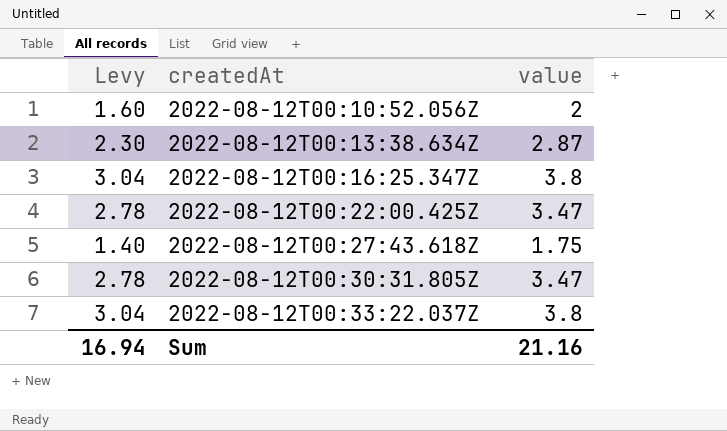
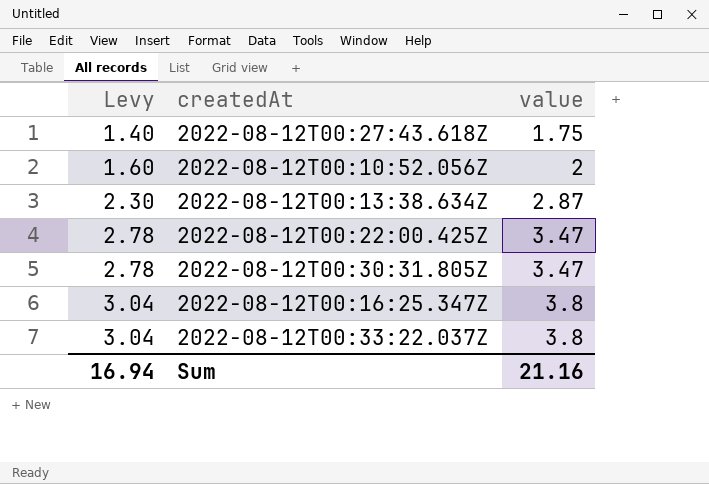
row order: createdAt ascending -> Levy ascending

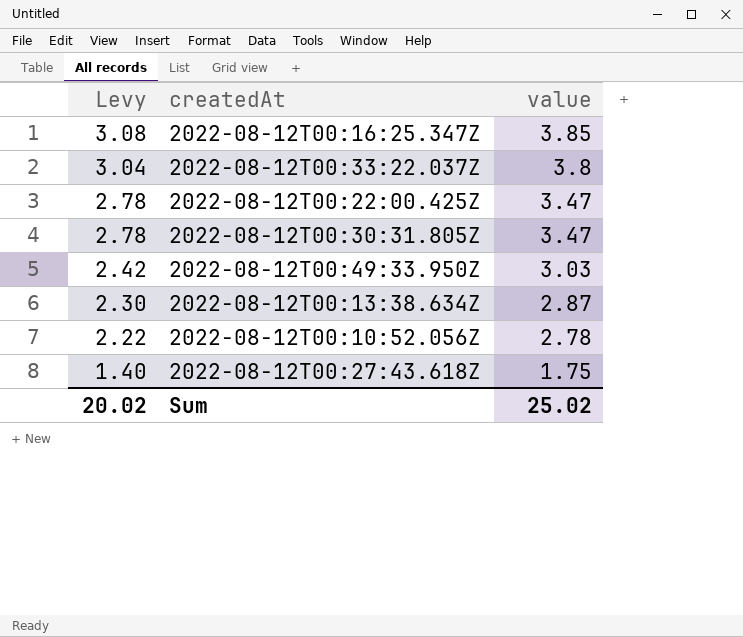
row order: Levy ascending -> Levy descending
2022-08-12T00:16:25.347Z | Levy: 3.04 -> 3.08
2022-08-12T00:16:25.347Z | value: 3.8 -> 3.85
row 2022-08-12T00:49:33.950Z: none -> 2.42 | 3.03
2022-08-12T00:10:52.056Z | Levy: 1.60 -> 2.22
2022-08-12T00:10:52.056Z | value: 2 -> 2.78
Sum | Levy: 16.94 -> 20.02
Sum | value: 21.16 -> 25.02

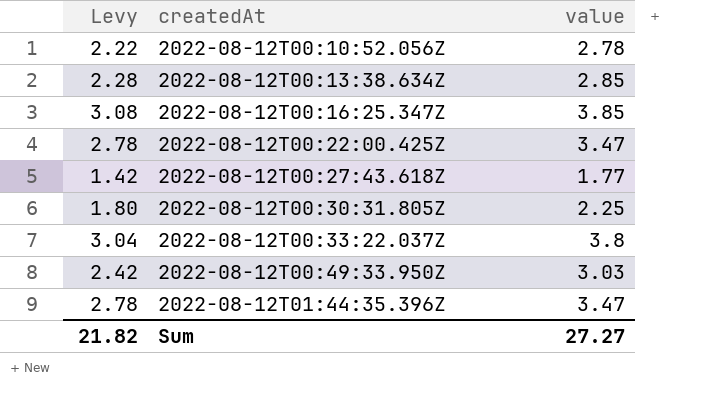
row order: Levy descending -> createdAt ascending
2022-08-12T00:13:38.634Z | Levy: 2.30 -> 2.28
2022-08-12T00:13:38.634Z | value: 2.87 -> 2.85
2022-08-12T00:27:43.618Z | Levy: 1.40 -> 1.42
2022-08-12T00:27:43.618Z | value: 1.75 -> 1.77
2022-08-12T00:30:31.805Z | Levy: 2.78 -> 1.80
2022-08-12T00:30:31.805Z | value: 3.47 -> 2.25
row 2022-08-12T01:44:35.396Z: none -> 2.78 | 3.47
Sum | Levy: 20.02 -> 21.82
Sum | value: 25.02 -> 27.27

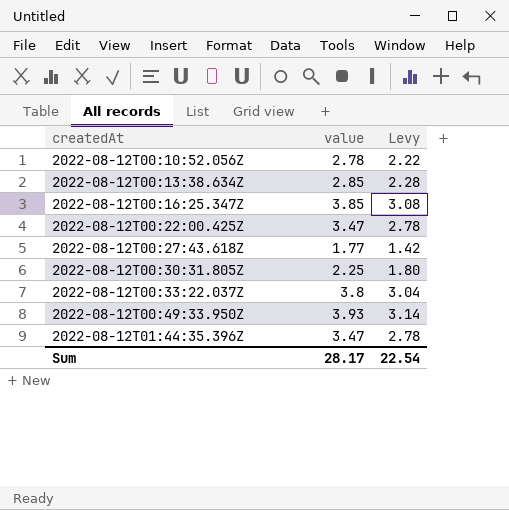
column Levy | position: 1 -> 3
2022-08-12T00:49:33.950Z | value: 3.03 -> 3.93
2022-08-12T00:49:33.950Z | Levy: 2.42 -> 3.14
Sum | value: 27.27 -> 28.17
Sum | Levy: 21.82 -> 22.54

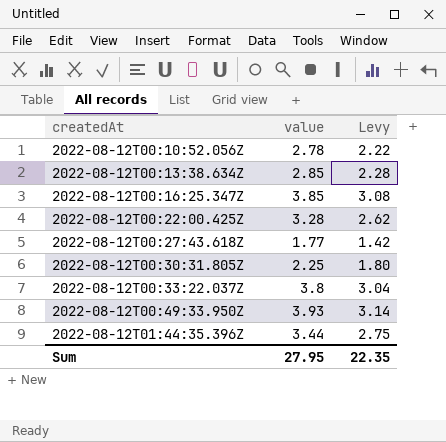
2022-08-12T00:22:00.425Z | value: 3.47 -> 3.28
2022-08-12T00:22:00.425Z | Levy: 2.78 -> 2.62
2022-08-12T01:44:35.396Z | value: 3.47 -> 3.44
2022-08-12T01:44:35.396Z | Levy: 2.78 -> 2.75
Sum | value: 28.17 -> 27.95
Sum | Levy: 22.54 -> 22.35

